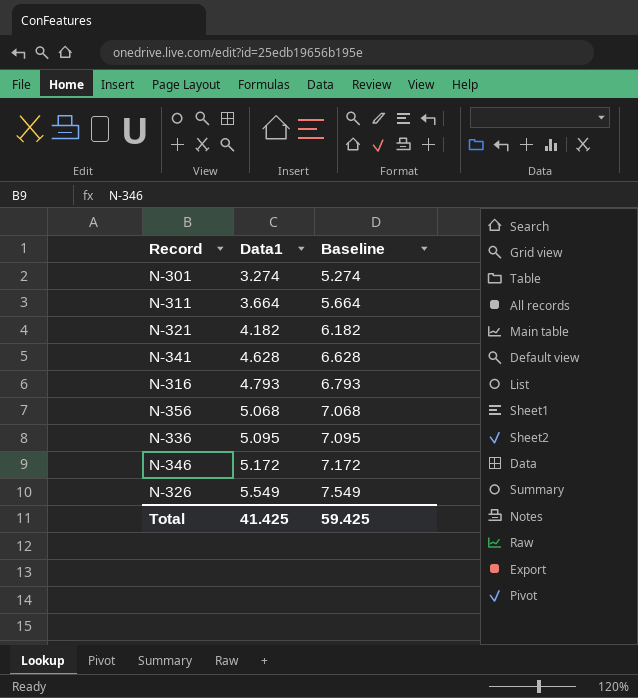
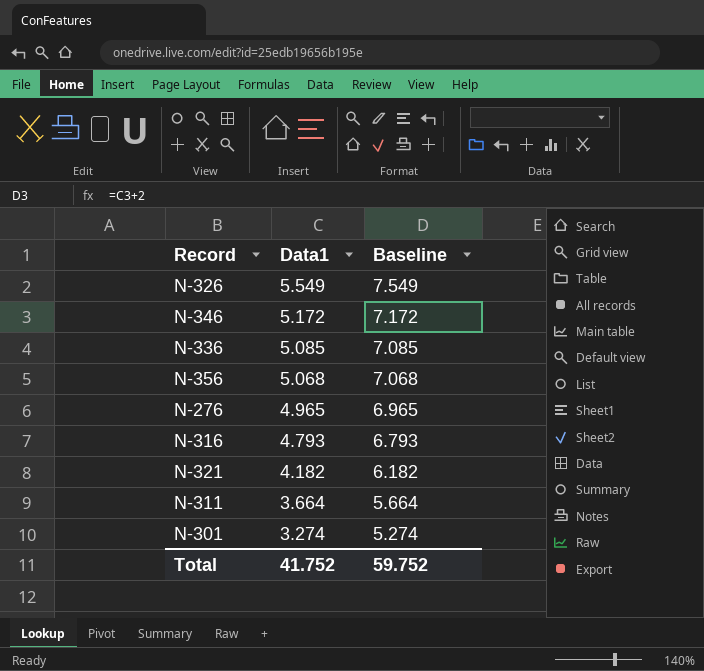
row order: Data1 ascending -> Data1 descending
row N-341: 4.628 | 6.628 -> none
N-336 | Data1: 5.095 -> 5.085
N-336 | Baseline: 7.095 -> 7.085
row N-276: none -> 4.965 | 6.965
Total | Data1: 41.425 -> 41.752
Total | Baseline: 59.425 -> 59.752

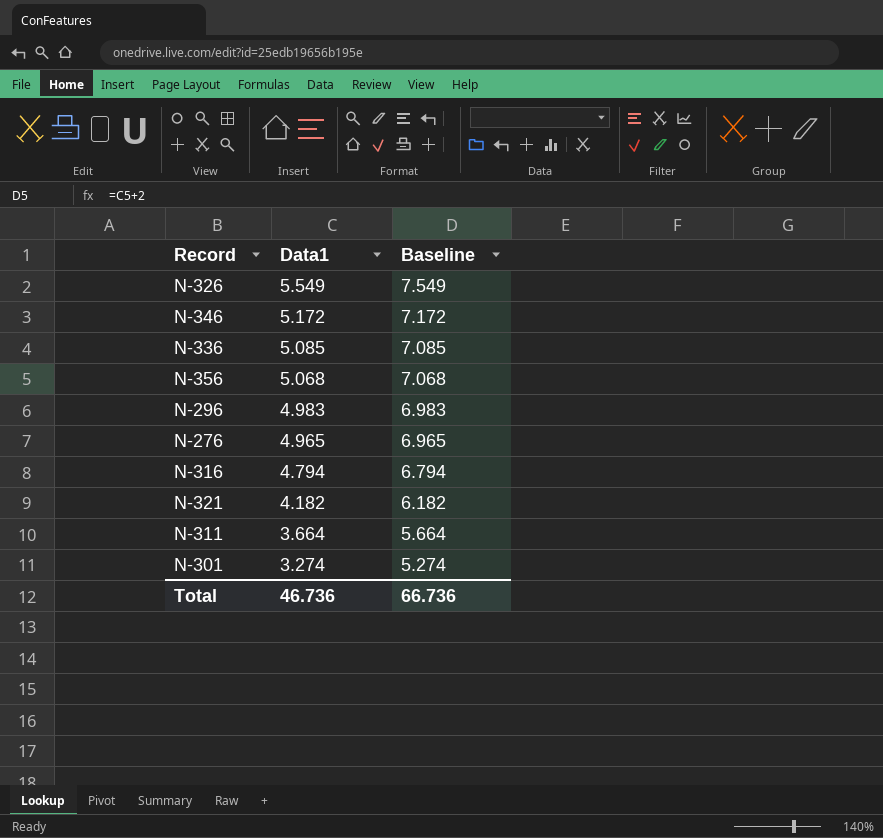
row N-296: none -> 4.983 | 6.983
N-316 | Data1: 4.793 -> 4.794
N-316 | Baseline: 6.793 -> 6.794
Total | Data1: 41.752 -> 46.736
Total | Baseline: 59.752 -> 66.736

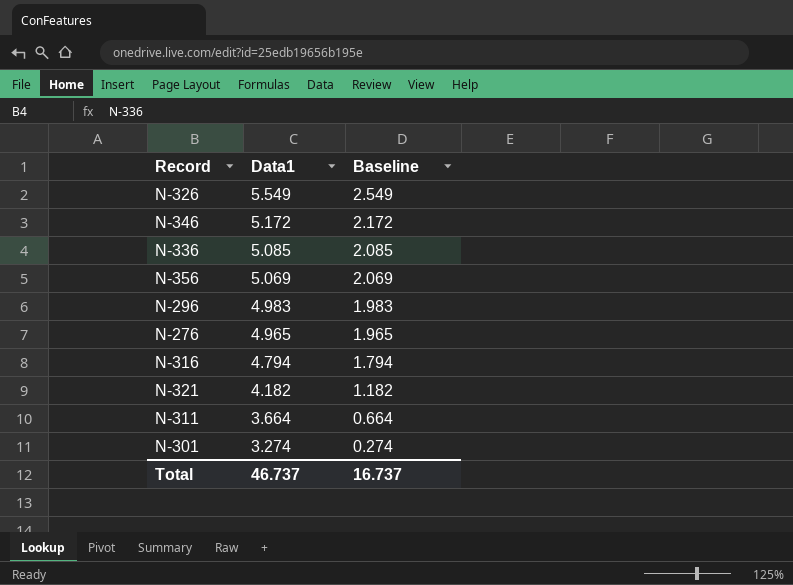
column Baseline | formula: [Data1] + 2 -> [Data1] - 3
N-356 | Data1: 5.068 -> 5.069
Total | Data1: 46.736 -> 46.737
Total | Baseline: 66.736 -> 16.737

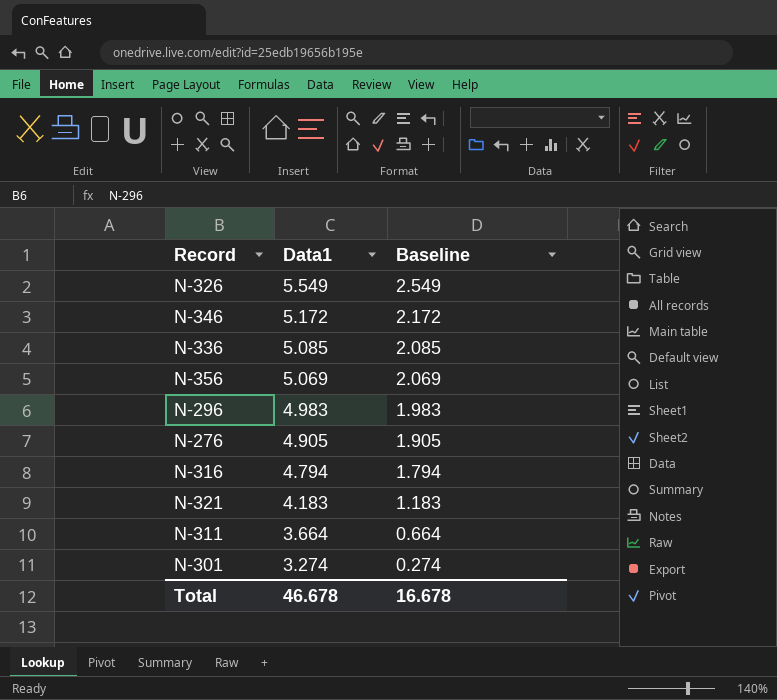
N-276 | Data1: 4.965 -> 4.905
N-276 | Baseline: 1.965 -> 1.905
N-321 | Data1: 4.182 -> 4.183
N-321 | Baseline: 1.182 -> 1.183
Total | Data1: 46.737 -> 46.678
Total | Baseline: 16.737 -> 16.678

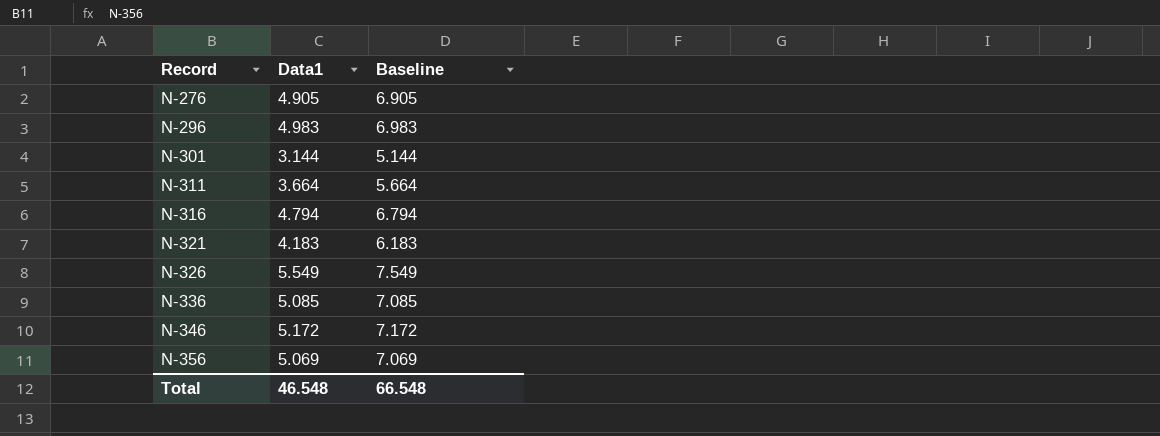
row order: Data1 descending -> Record ascending
column Baseline | formula: [Data1] - 3 -> [Data1] + 2
N-301 | Data1: 3.274 -> 3.144
Total | Data1: 46.678 -> 46.548
Total | Baseline: 16.678 -> 66.548

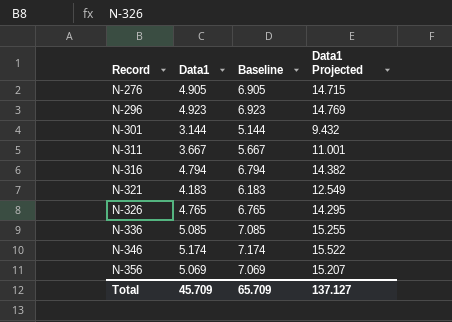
column Data1 Projected | formula: none -> [Data1] * 3
N-296 | Data1: 4.983 -> 4.923
N-296 | Baseline: 6.983 -> 6.923
N-311 | Data1: 3.664 -> 3.667
N-311 | Baseline: 5.664 -> 5.667
N-326 | Data1: 5.549 -> 4.765
N-326 | Baseline: 7.549 -> 6.765
N-346 | Data1: 5.172 -> 5.174
N-346 | Baseline: 7.172 -> 7.174
Total | Data1: 46.548 -> 45.709
Total | Baseline: 66.548 -> 65.709

